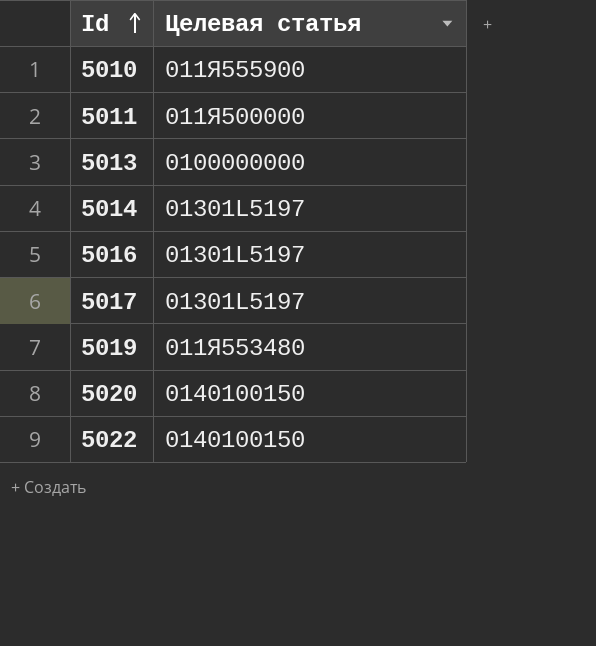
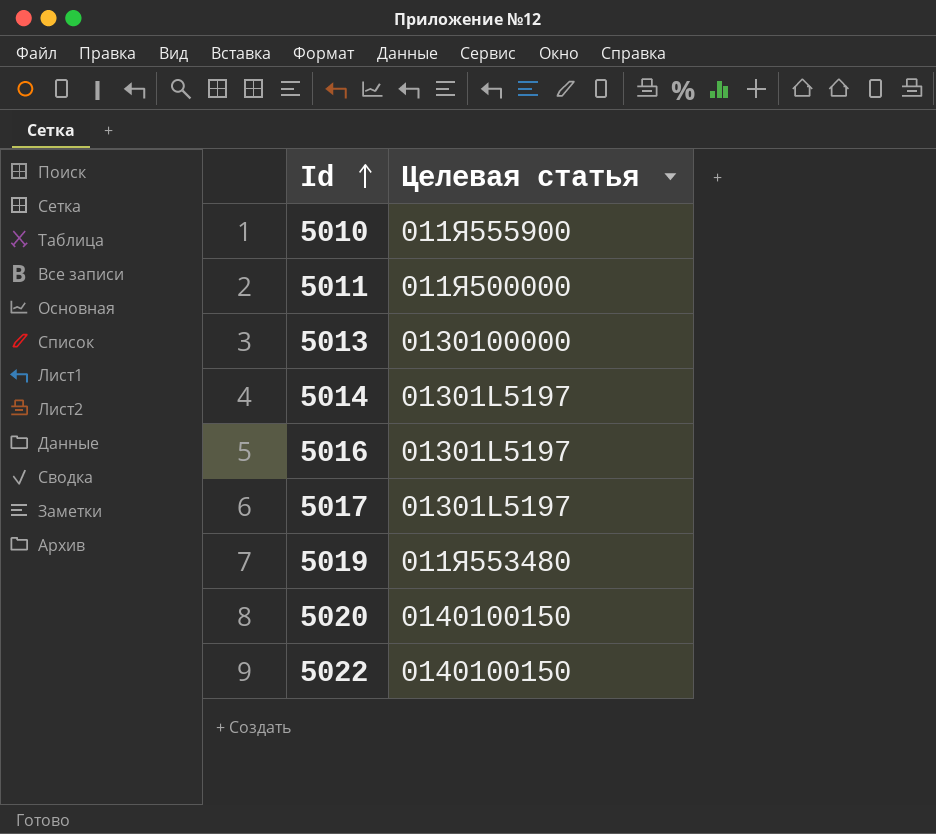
5013 | Целевая статья: 0100000000 -> 0130100000

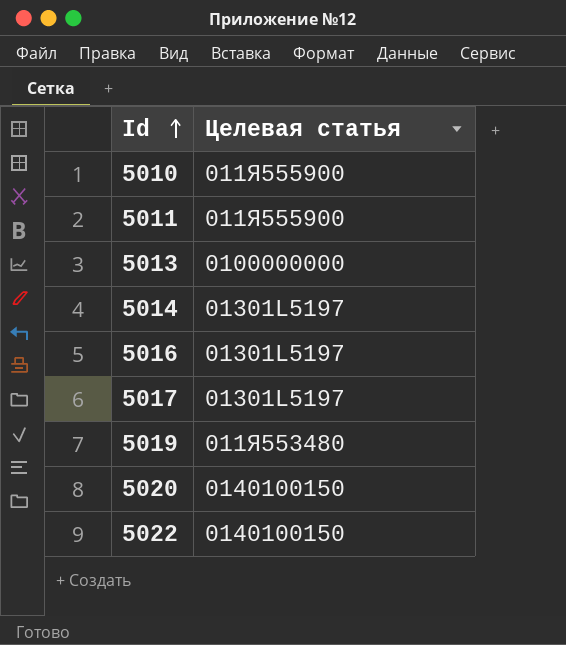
5011 | Целевая статья: 011Я500000 -> 011Я555900
5013 | Целевая статья: 0130100000 -> 0100000000

